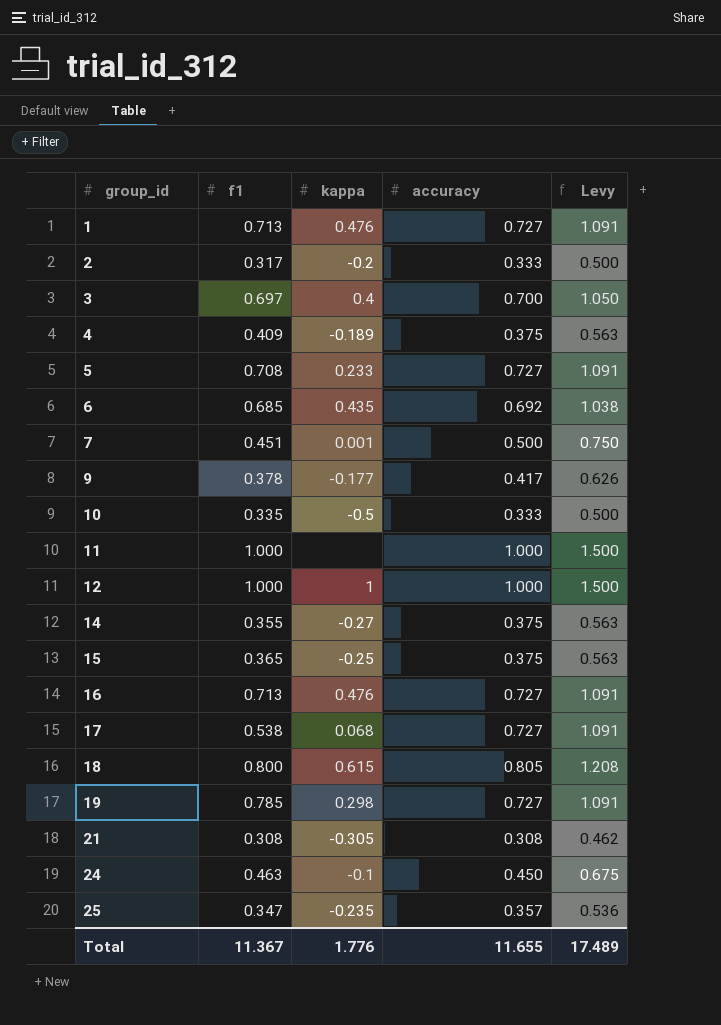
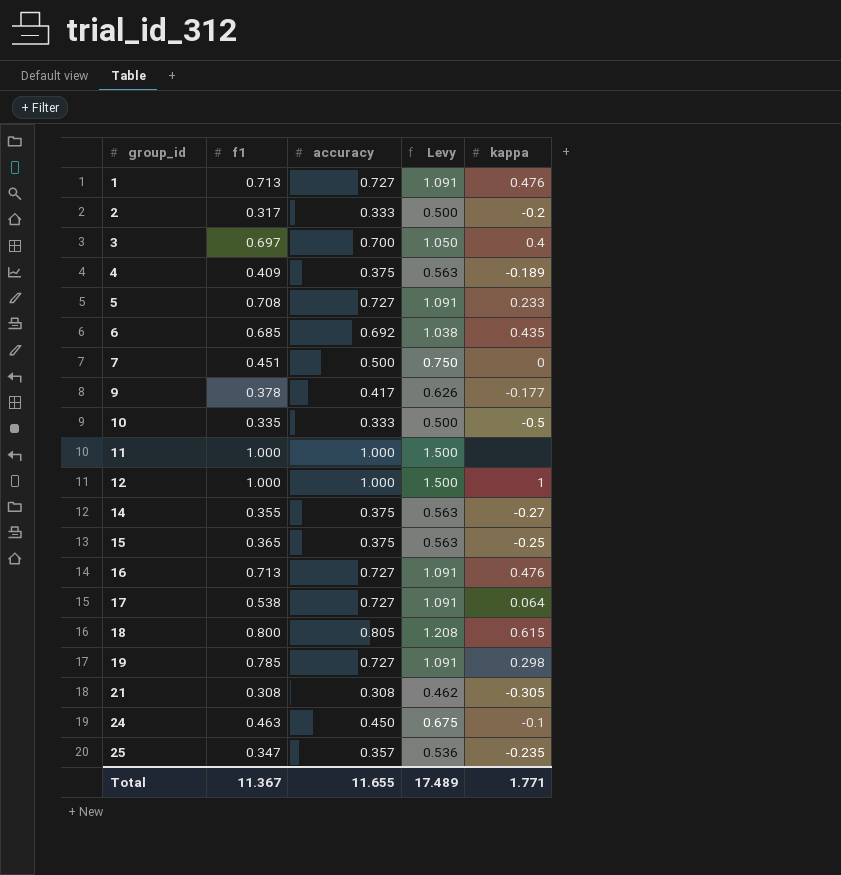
column kappa | position: 3 -> 5
7 | kappa: 0.001 -> 0
17 | kappa: 0.068 -> 0.064
Total | kappa: 1.776 -> 1.771

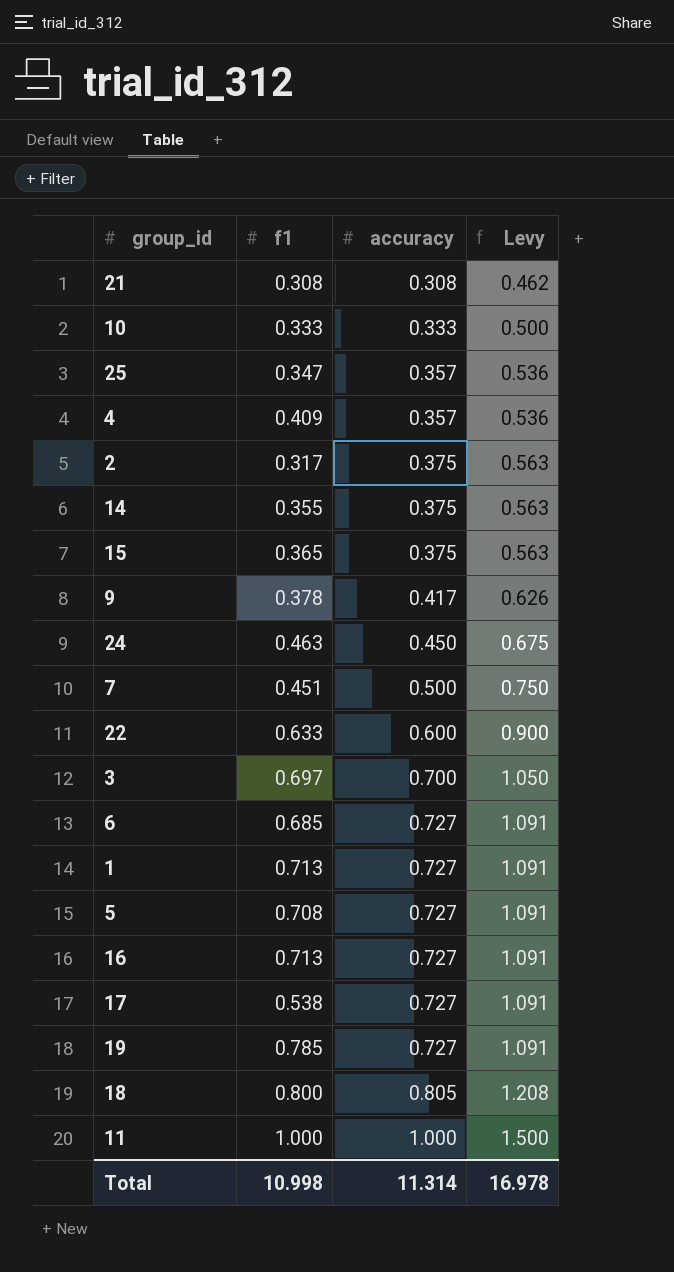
row order: group_id ascending -> accuracy ascending
column kappa | position: 5 -> none
row 12: 1.000 | 1.000 | 1.500 | 1 -> none
10 | f1: 0.335 -> 0.333
4 | accuracy: 0.375 -> 0.357
4 | Levy: 0.563 -> 0.536
2 | accuracy: 0.333 -> 0.375
2 | Levy: 0.500 -> 0.563
row 22: none -> 0.633 | 0.600 | 0.900
6 | accuracy: 0.692 -> 0.727
6 | Levy: 1.038 -> 1.091
Total | f1: 11.367 -> 10.998
Total | accuracy: 11.655 -> 11.314
Total | Levy: 17.489 -> 16.978

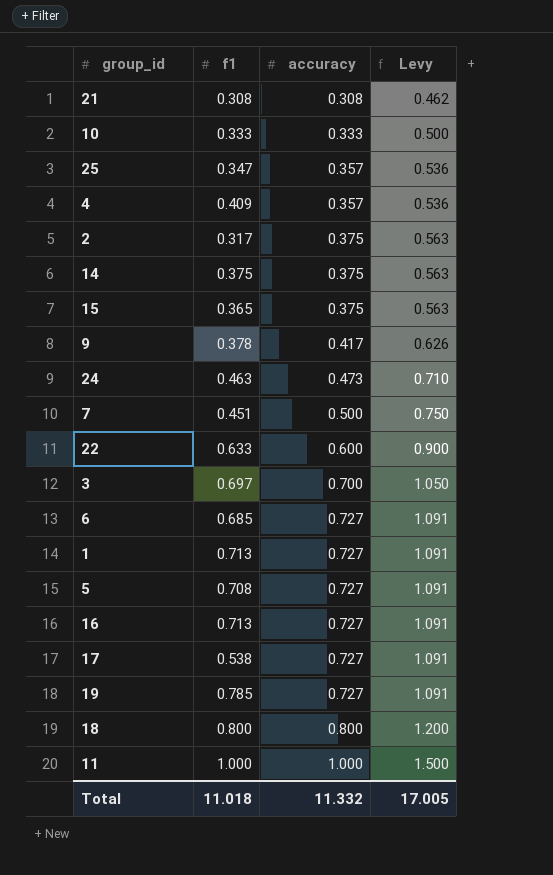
14 | f1: 0.355 -> 0.375
24 | accuracy: 0.450 -> 0.473
24 | Levy: 0.675 -> 0.710
18 | accuracy: 0.805 -> 0.800
18 | Levy: 1.208 -> 1.200
Total | f1: 10.998 -> 11.018
Total | accuracy: 11.314 -> 11.332
Total | Levy: 16.978 -> 17.005

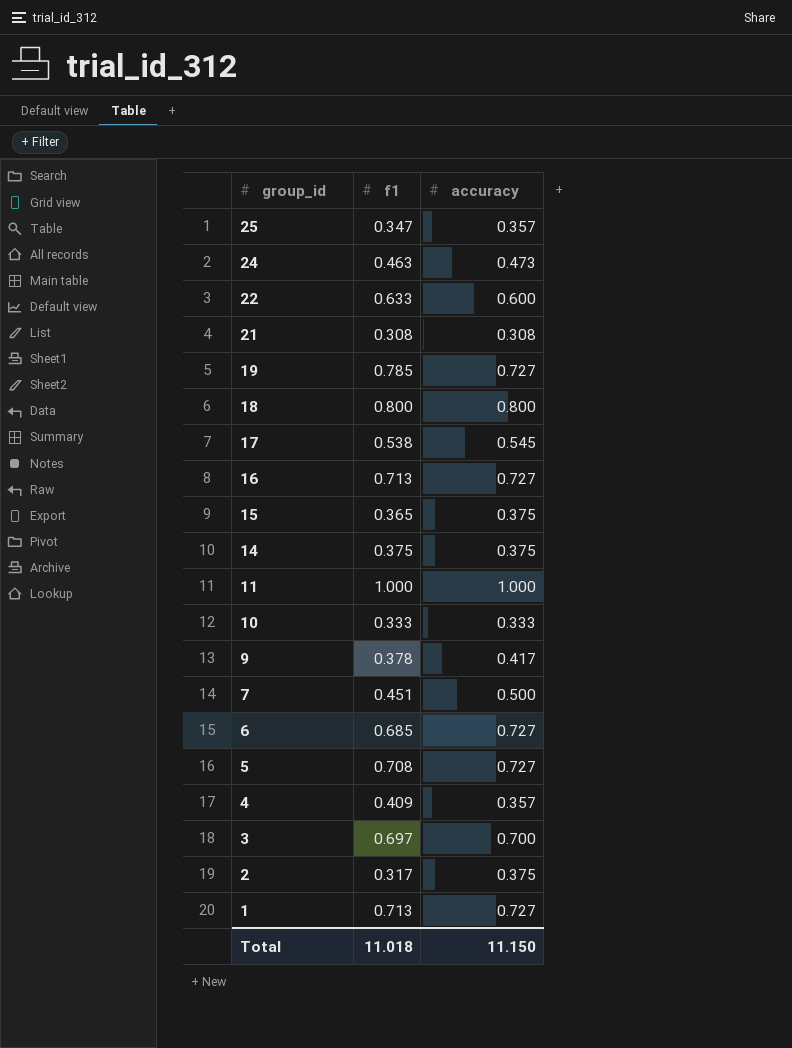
row order: accuracy ascending -> group_id descending
column Levy | formula: [accuracy] * 1.5 -> none
17 | accuracy: 0.727 -> 0.545
Total | accuracy: 11.332 -> 11.150

